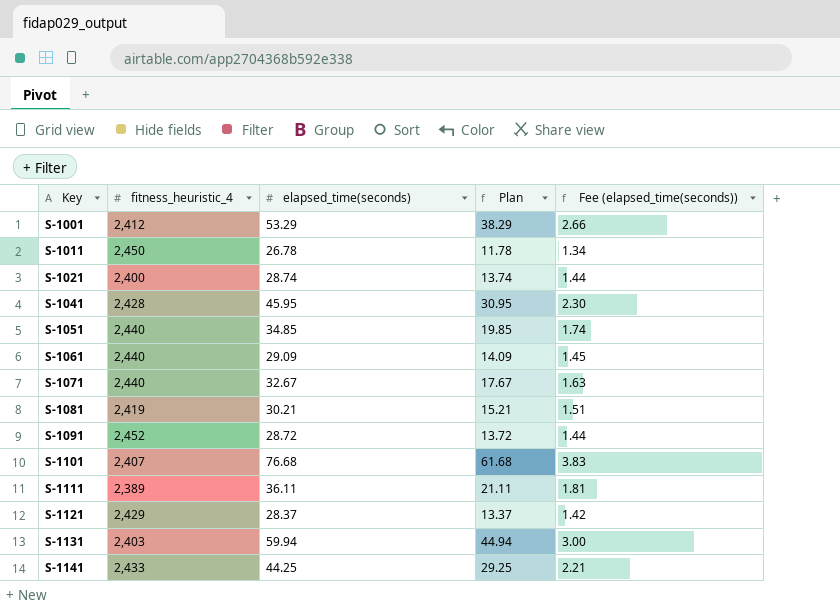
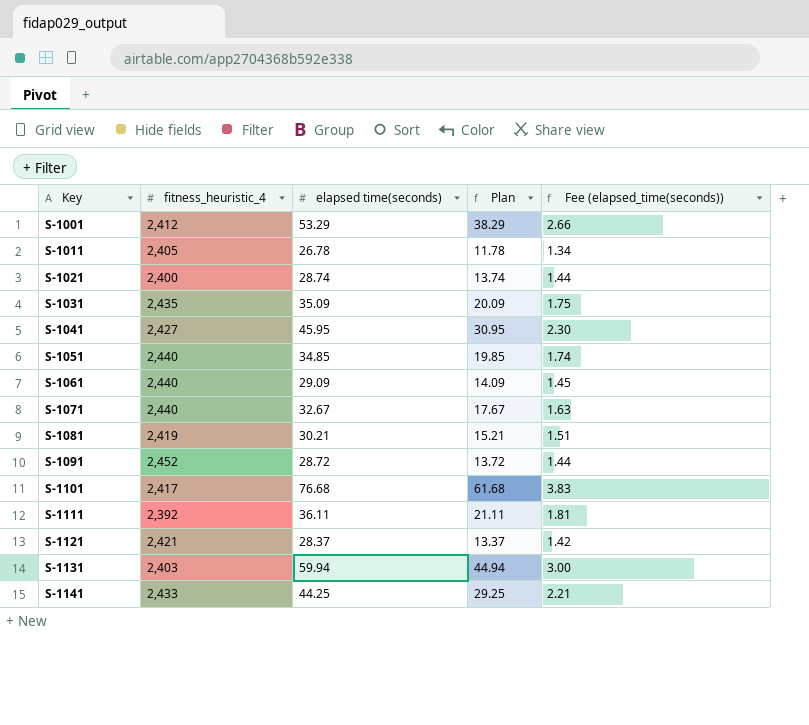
column name: elapsed_time(seconds) -> elapsed time(seconds)
S-1011 | fitness_heuristic_4: 2,450 -> 2,405
row S-1031: none -> 2,435 | 35.09 | 20.09 | 1.75
S-1041 | fitness_heuristic_4: 2,428 -> 2,427
S-1101 | fitness_heuristic_4: 2,407 -> 2,417
S-1111 | fitness_heuristic_4: 2,389 -> 2,392
S-1121 | fitness_heuristic_4: 2,429 -> 2,421

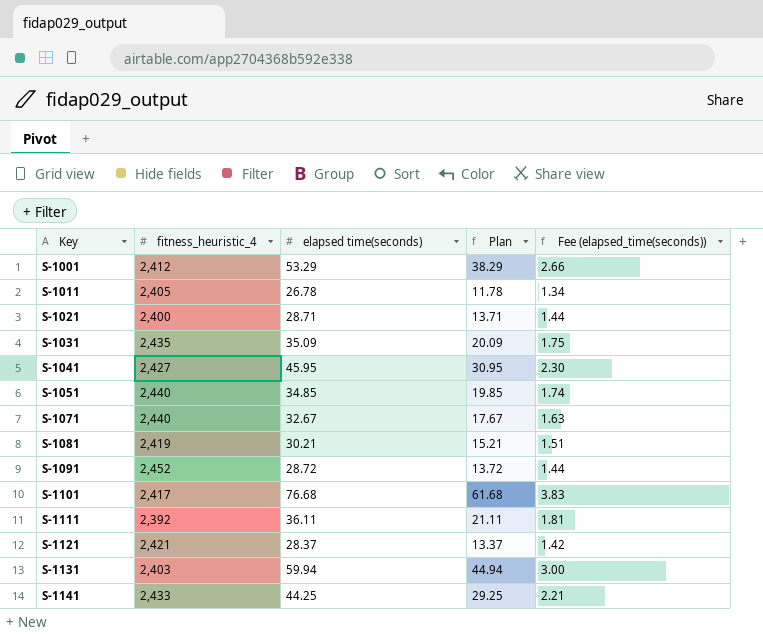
row S-1061: 2,440 | 29.09 | 14.09 | 1.45 -> none
S-1021 | elapsed time(seconds): 28.74 -> 28.71
S-1021 | Plan: 13.74 -> 13.71

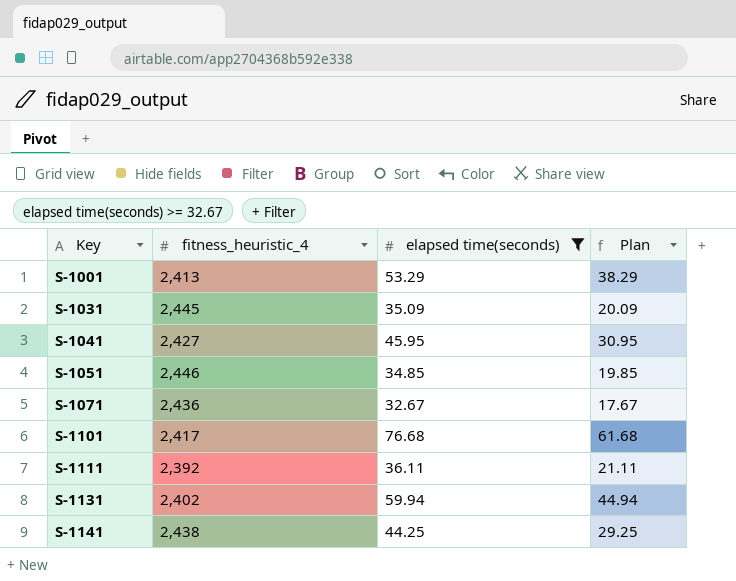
filter: none -> elapsed time(seconds) >= 32.67
column Fee (elapsed_time(seconds)) | formula: [elapsed time(seconds)] * 0.05 -> none
S-1001 | fitness_heuristic_4: 2,412 -> 2,413
S-1031 | fitness_heuristic_4: 2,435 -> 2,445
S-1051 | fitness_heuristic_4: 2,440 -> 2,446
S-1071 | fitness_heuristic_4: 2,440 -> 2,436
S-1131 | fitness_heuristic_4: 2,403 -> 2,402
S-1141 | fitness_heuristic_4: 2,433 -> 2,438

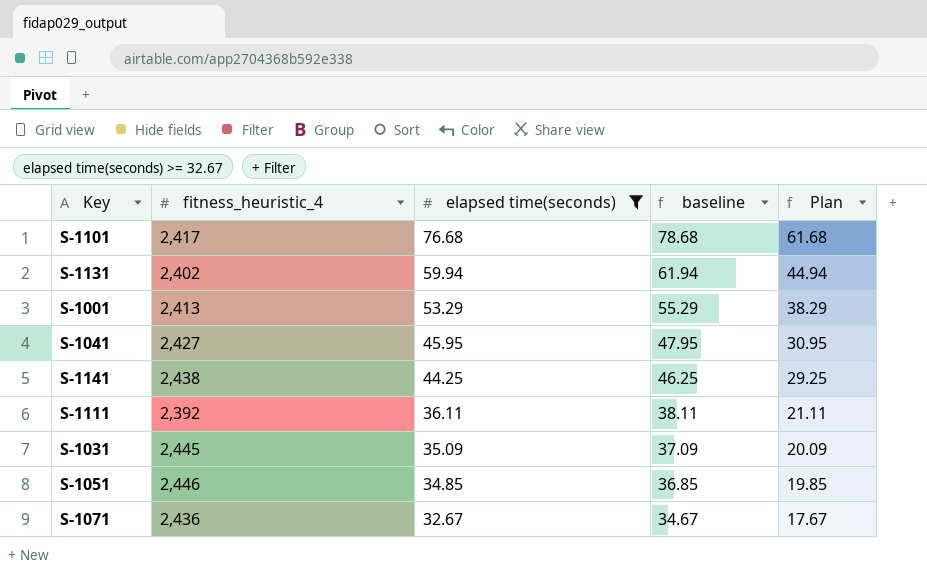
row order: Key ascending -> elapsed time(seconds) descending
column baseline | formula: none -> [elapsed time(seconds)] + 2

